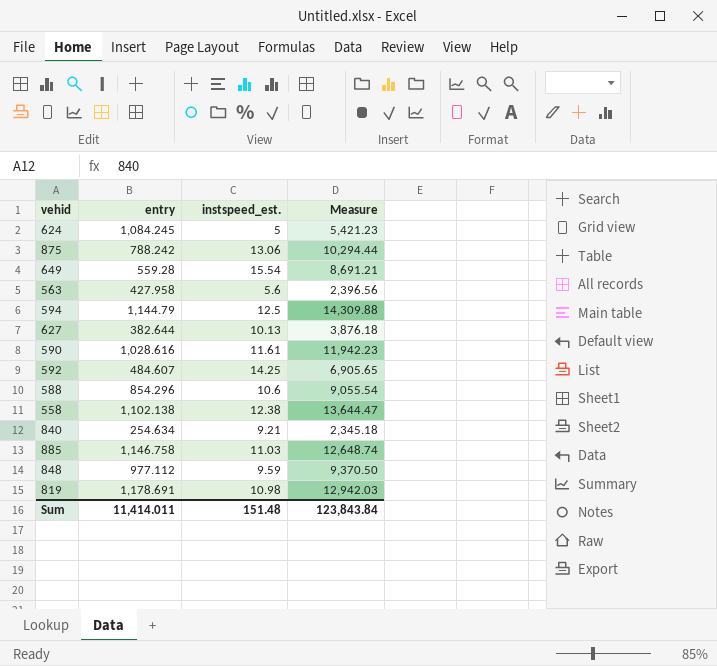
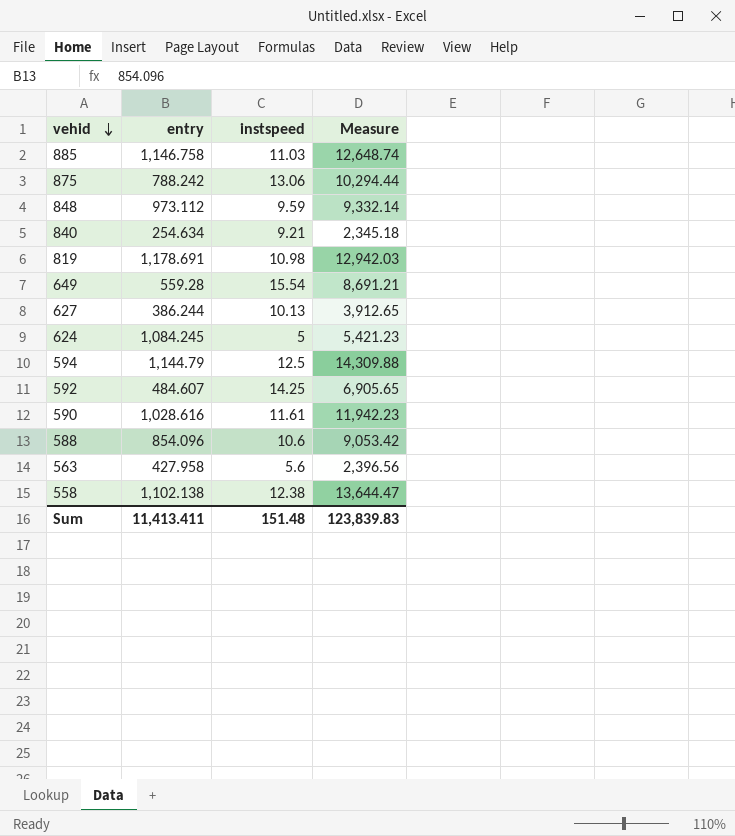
row order: none -> vehid descending
column name: instspeed_est. -> instspeed
848 | entry: 977.112 -> 973.112
848 | Measure: 9,370.50 -> 9,332.14
627 | entry: 382.644 -> 386.244
627 | Measure: 3,876.18 -> 3,912.65
588 | entry: 854.296 -> 854.096
588 | Measure: 9,055.54 -> 9,053.42
Sum | entry: 11,414.011 -> 11,413.411
Sum | Measure: 123,843.84 -> 123,839.83

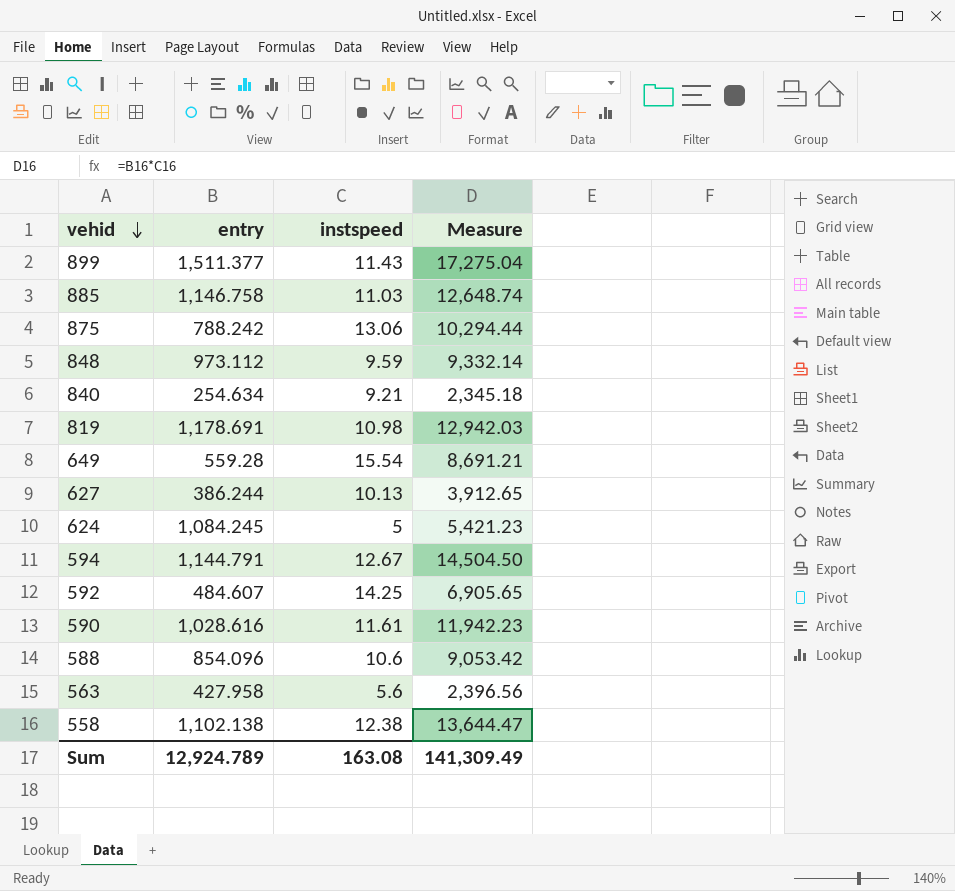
row 899: none -> 1,511.377 | 11.43 | 17,275.04
594 | entry: 1,144.79 -> 1,144.791
594 | instspeed: 12.5 -> 12.67
594 | Measure: 14,309.88 -> 14,504.50
Sum | entry: 11,413.411 -> 12,924.789
Sum | instspeed: 151.48 -> 163.08
Sum | Measure: 123,839.83 -> 141,309.49

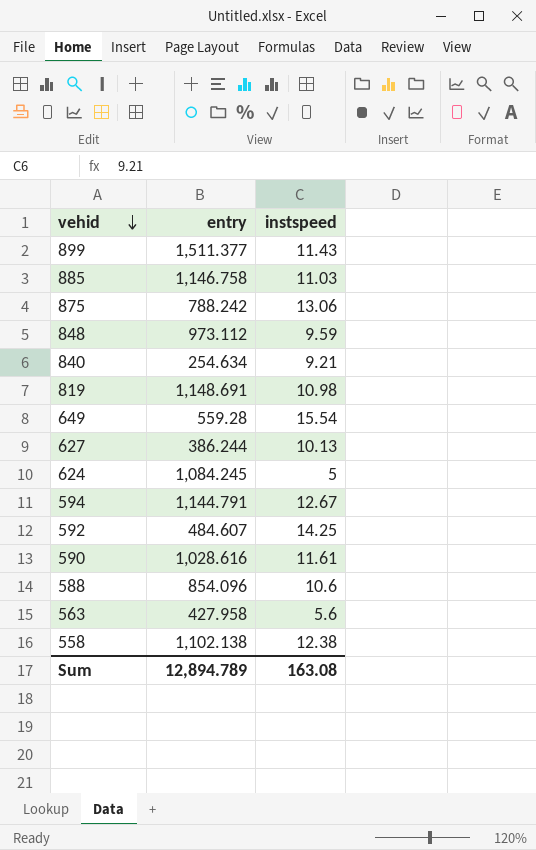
column Measure | formula: [entry] * [instspeed] -> none
819 | entry: 1,178.691 -> 1,148.691
Sum | entry: 12,924.789 -> 12,894.789

